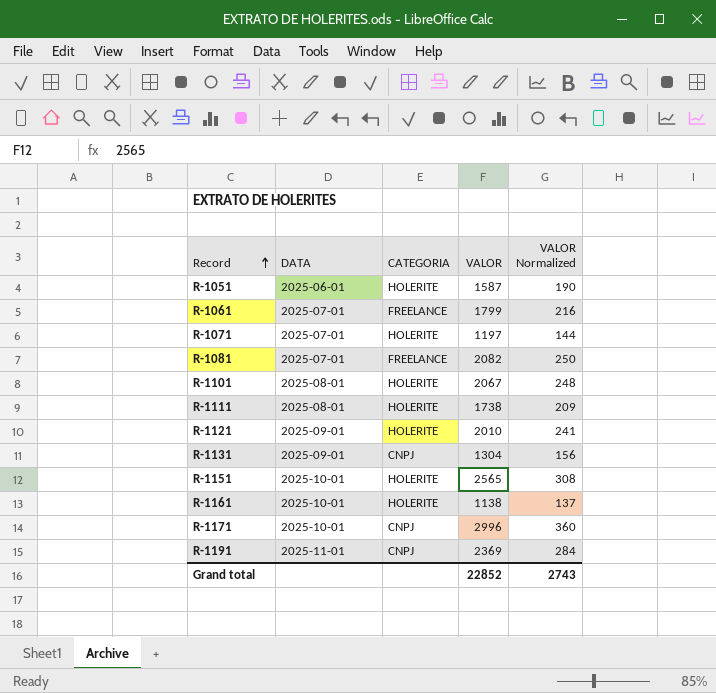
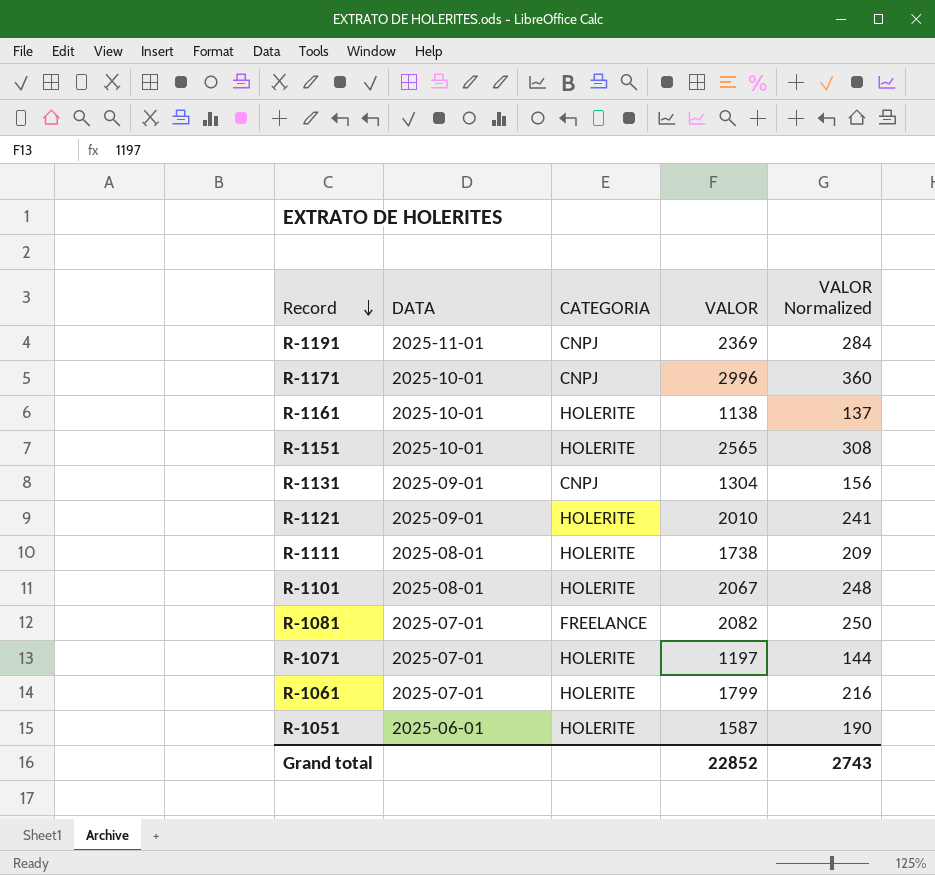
row order: Record ascending -> Record descending
R-1061 | CATEGORIA: FREELANCE -> HOLERITE

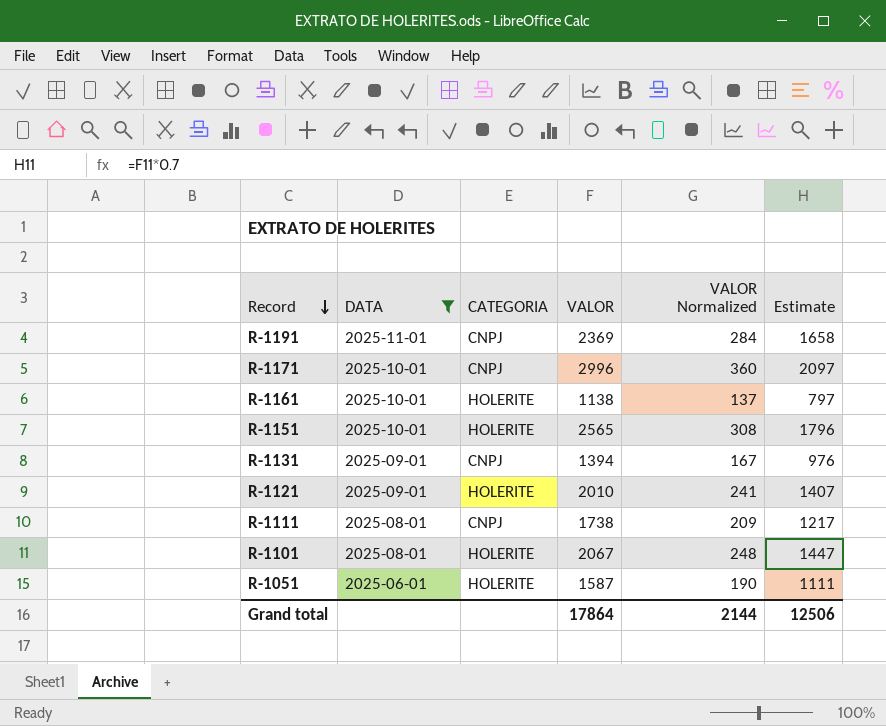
filter: none -> DATA != 2025-07-01
column Estimate | formula: none -> [VALOR] * 0.7
R-1131 | VALOR: 1304 -> 1394
R-1131 | VALOR Normalized: 156 -> 167
R-1111 | CATEGORIA: HOLERITE -> CNPJ
Grand total | VALOR: 22852 -> 17864
Grand total | VALOR Normalized: 2743 -> 2144

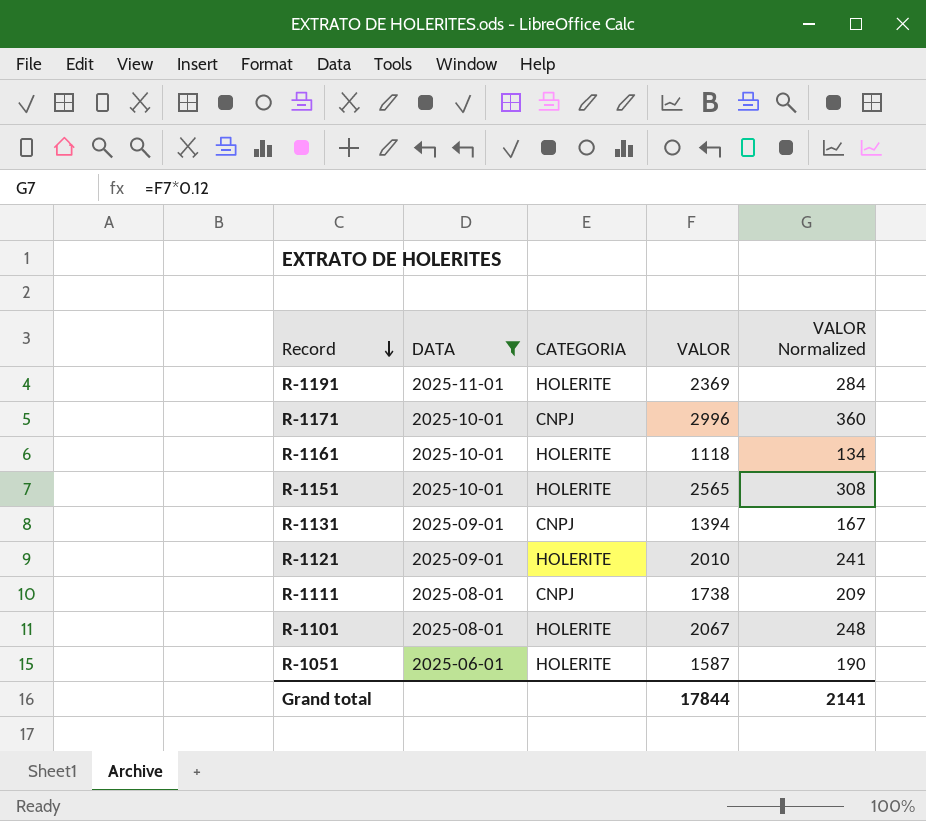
column Estimate | formula: [VALOR] * 0.7 -> none
R-1191 | CATEGORIA: CNPJ -> HOLERITE
R-1161 | VALOR: 1138 -> 1118
R-1161 | VALOR Normalized: 137 -> 134
Grand total | VALOR: 17864 -> 17844
Grand total | VALOR Normalized: 2144 -> 2141

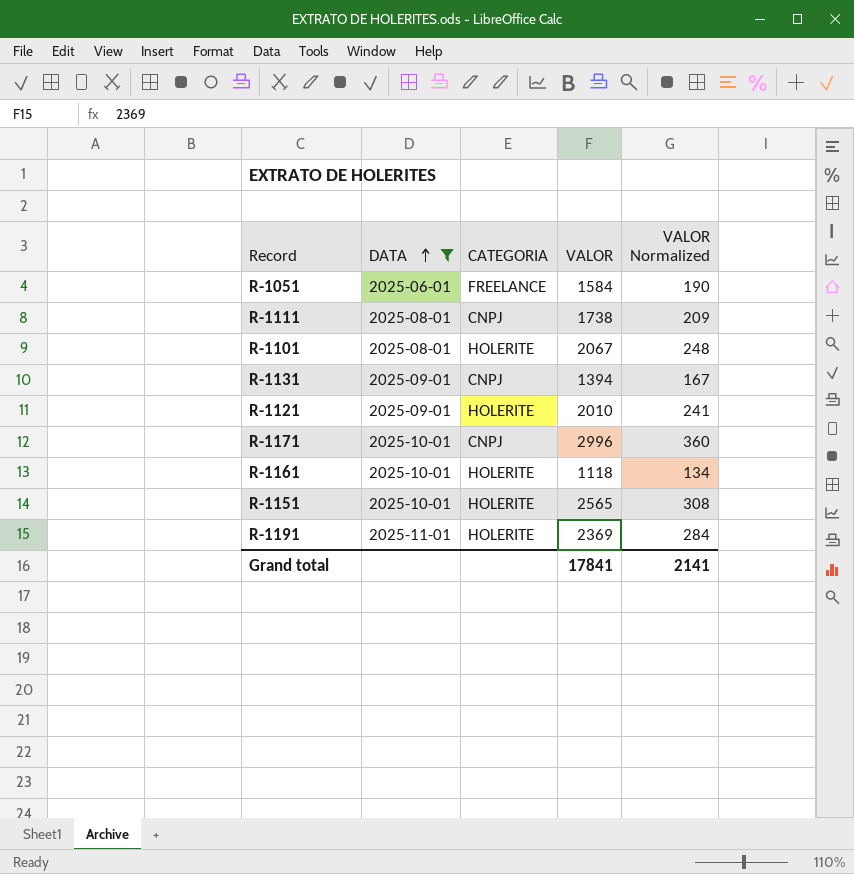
row order: Record descending -> DATA ascending
R-1051 | CATEGORIA: HOLERITE -> FREELANCE
R-1051 | VALOR: 1587 -> 1584
Grand total | VALOR: 17844 -> 17841

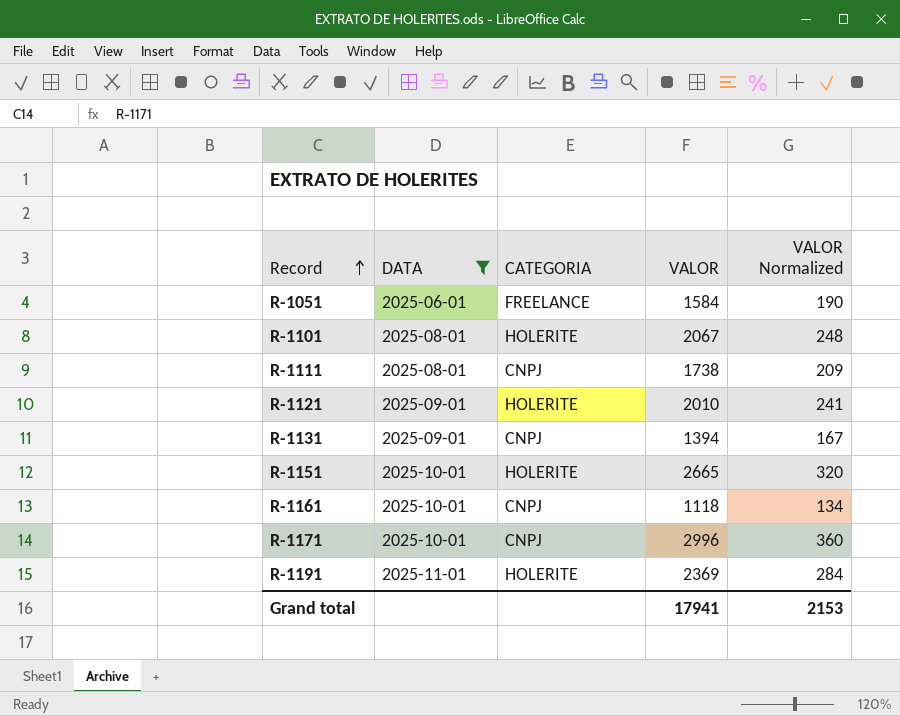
row order: DATA ascending -> Record ascending
R-1151 | VALOR: 2565 -> 2665
R-1151 | VALOR Normalized: 308 -> 320
R-1161 | CATEGORIA: HOLERITE -> CNPJ
Grand total | VALOR: 17841 -> 17941
Grand total | VALOR Normalized: 2141 -> 2153

